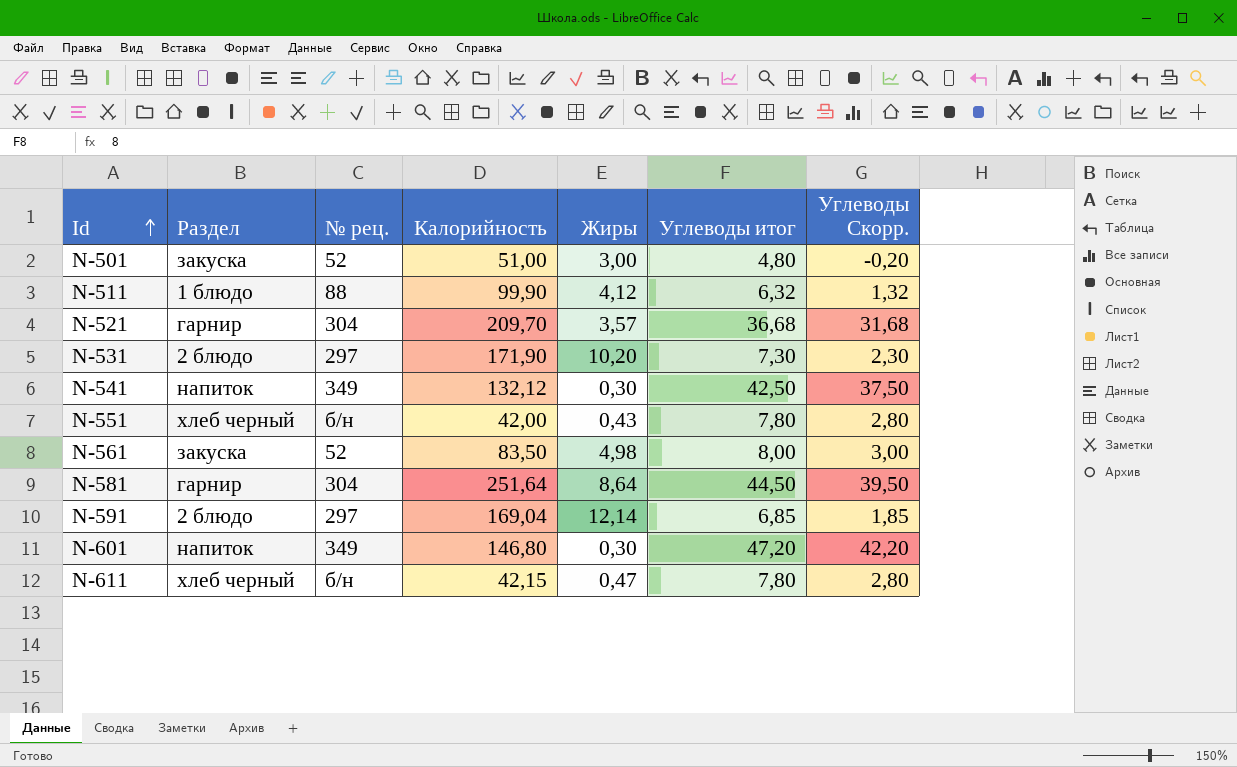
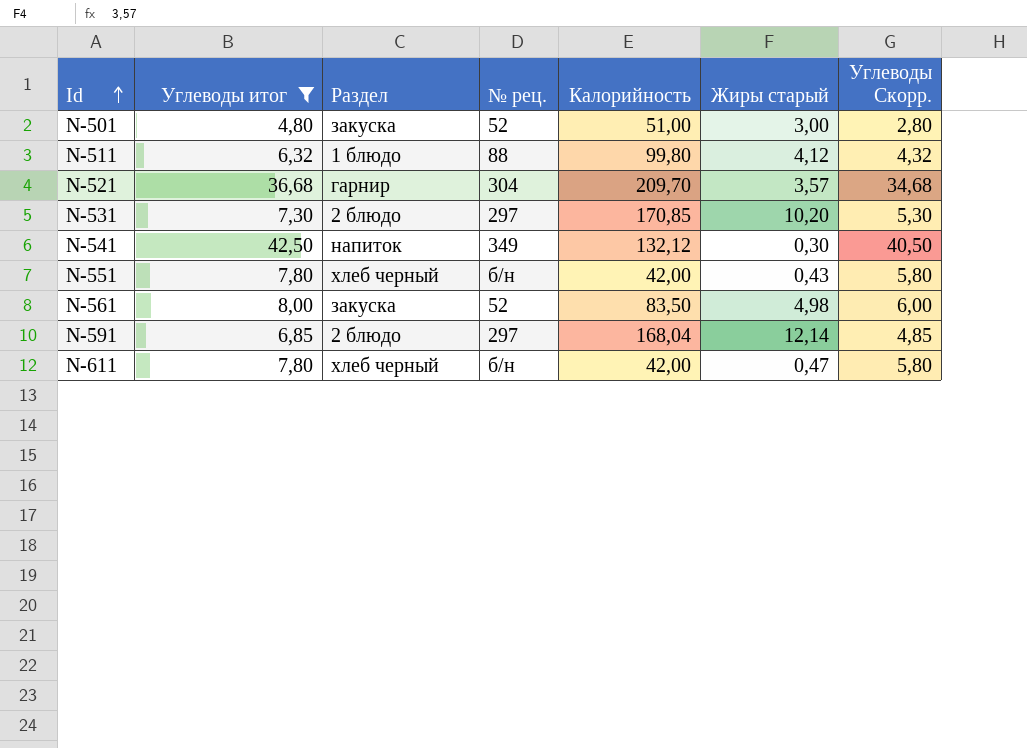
filter: none -> Углеводы итог <= 42,50
column Углеводы итог | position: 6 -> 2
column name: Жиры -> Жиры старый
column Углеводы Скорр. | formula: [Углеводы итог] - 5 -> [Углеводы итог] - 2
N-511 | Калорийность: 99,90 -> 99,80
N-531 | Калорийность: 171,90 -> 170,85
N-591 | Калорийность: 169,04 -> 168,04
N-611 | Калорийность: 42,15 -> 42,00

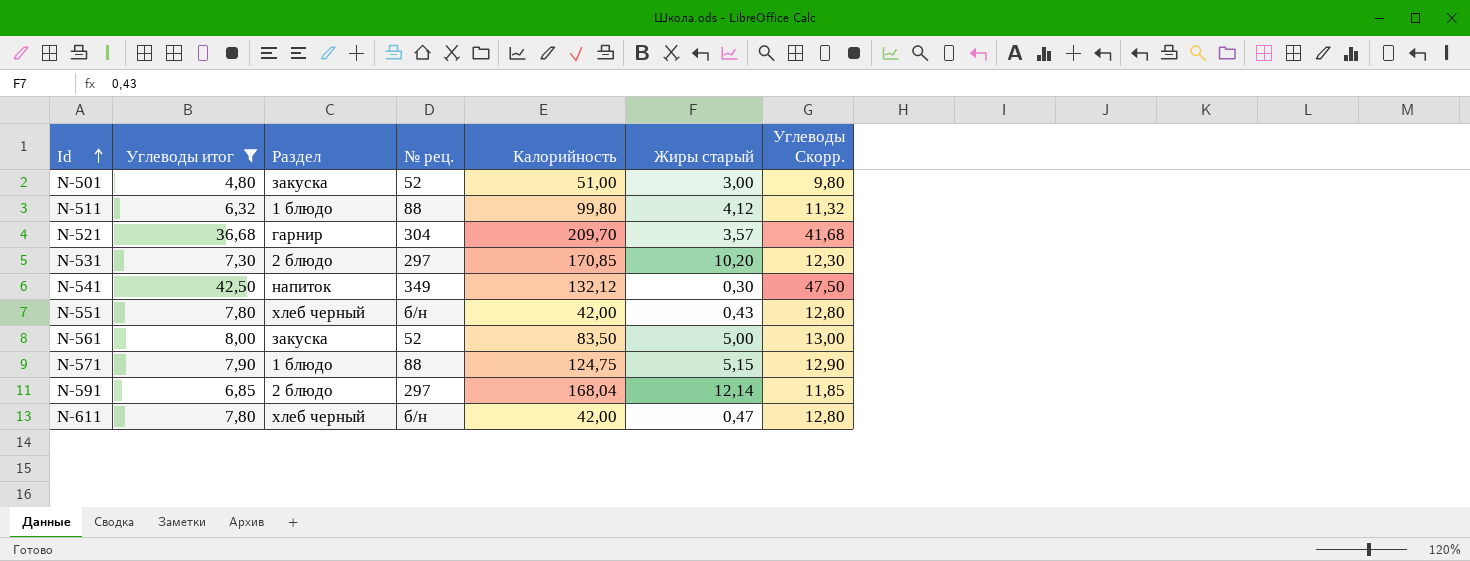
column Углеводы Скорр. | formula: [Углеводы итог] - 2 -> [Углеводы итог] + 5
N-561 | Жиры старый: 4,98 -> 5,00
row N-571: none -> 7,90 | 1 блюдо | 88 | 124,75 | 5,15 | 12,90

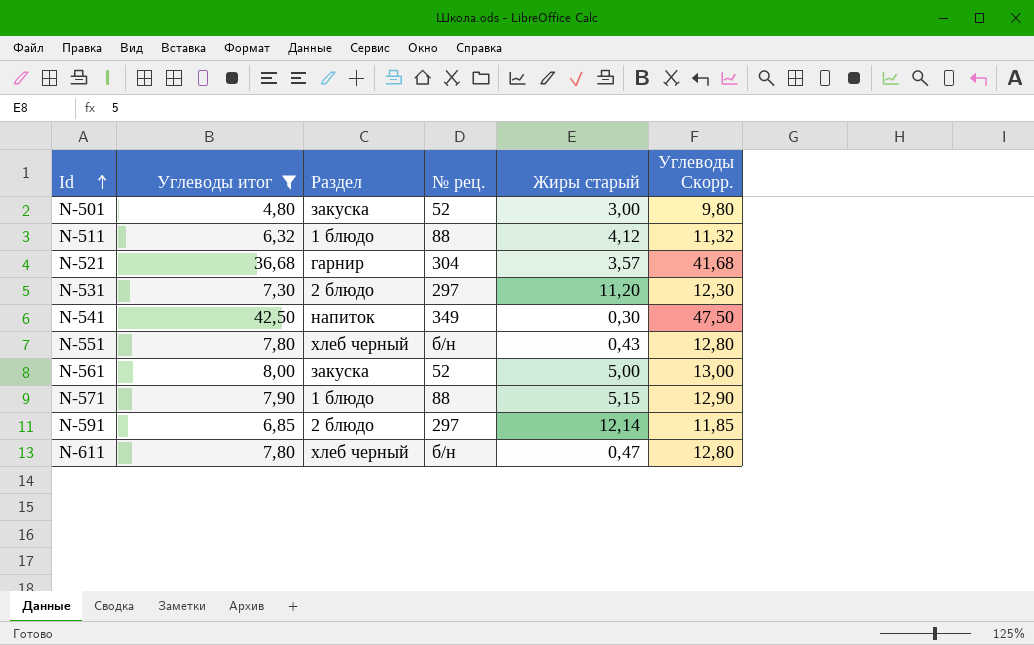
column Калорийность | position: 5 -> none
N-531 | Жиры старый: 10,20 -> 11,20

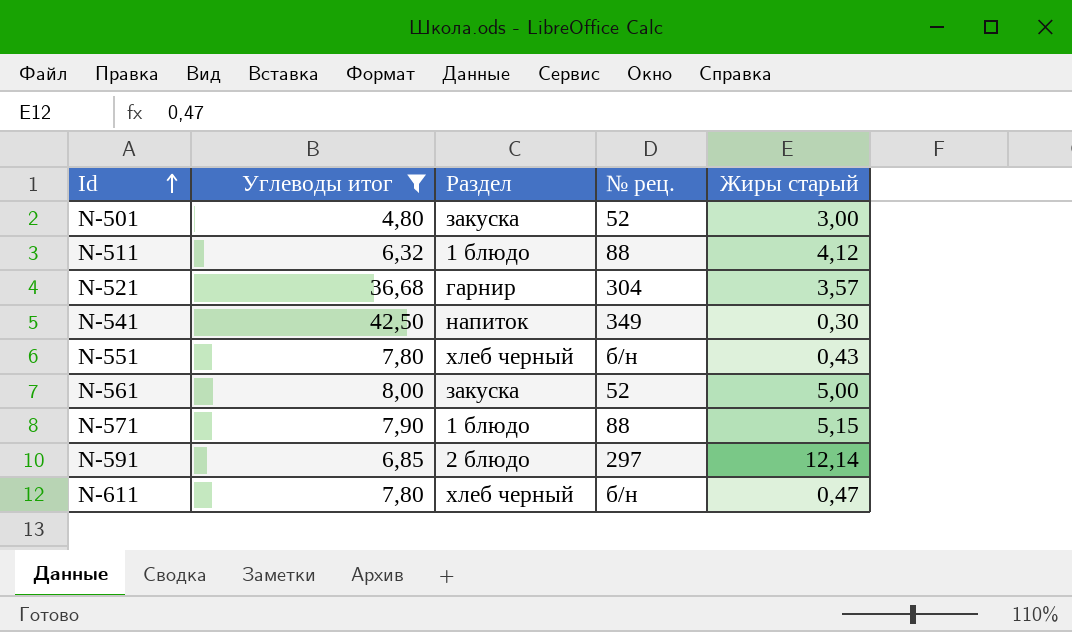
column Углеводы Скорр. | formula: [Углеводы итог] + 5 -> none
row N-531: 7,30 | 2 блюдо | 297 | 11,20 | 12,30 -> none

